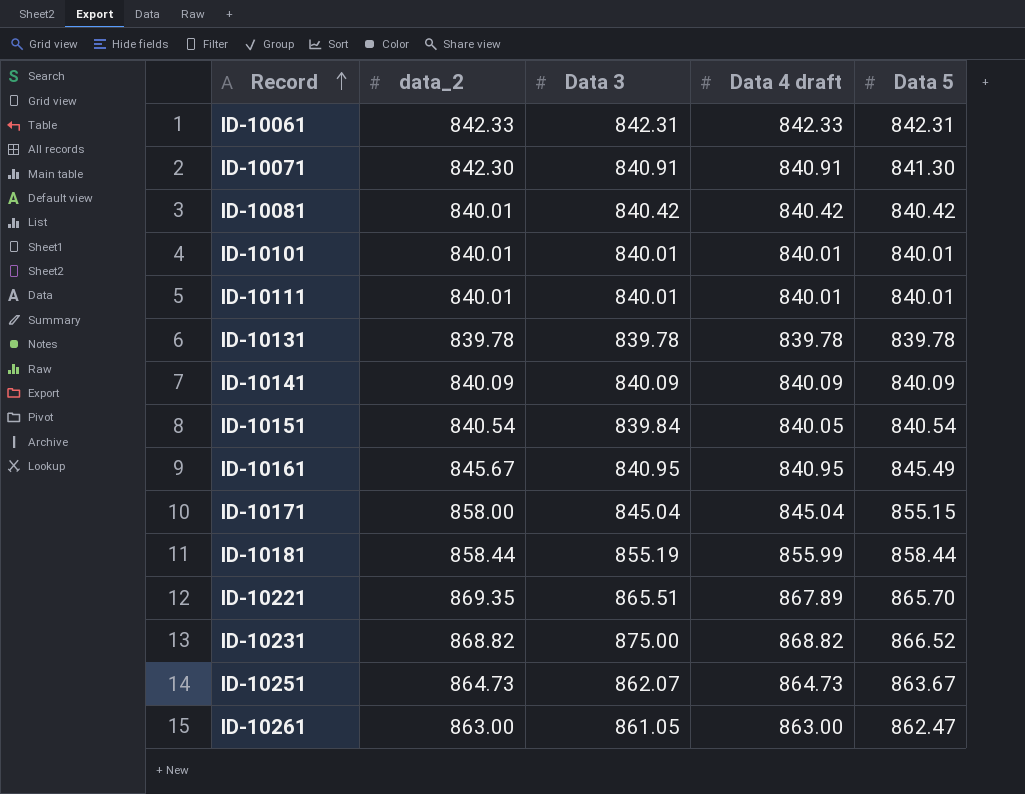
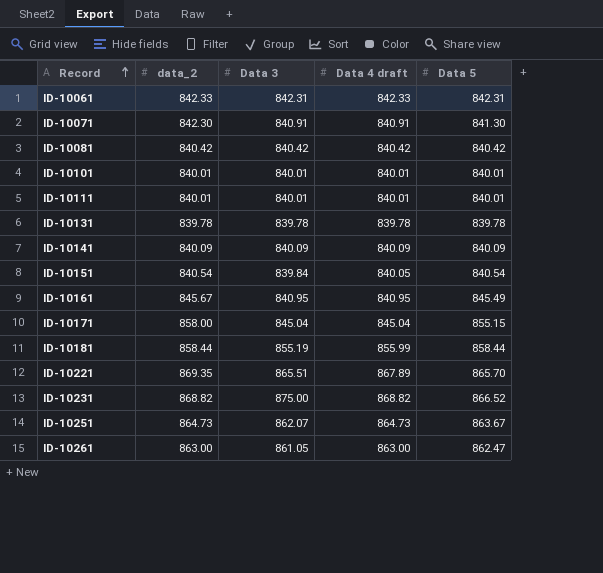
ID-10081 | data_2: 840.01 -> 840.42

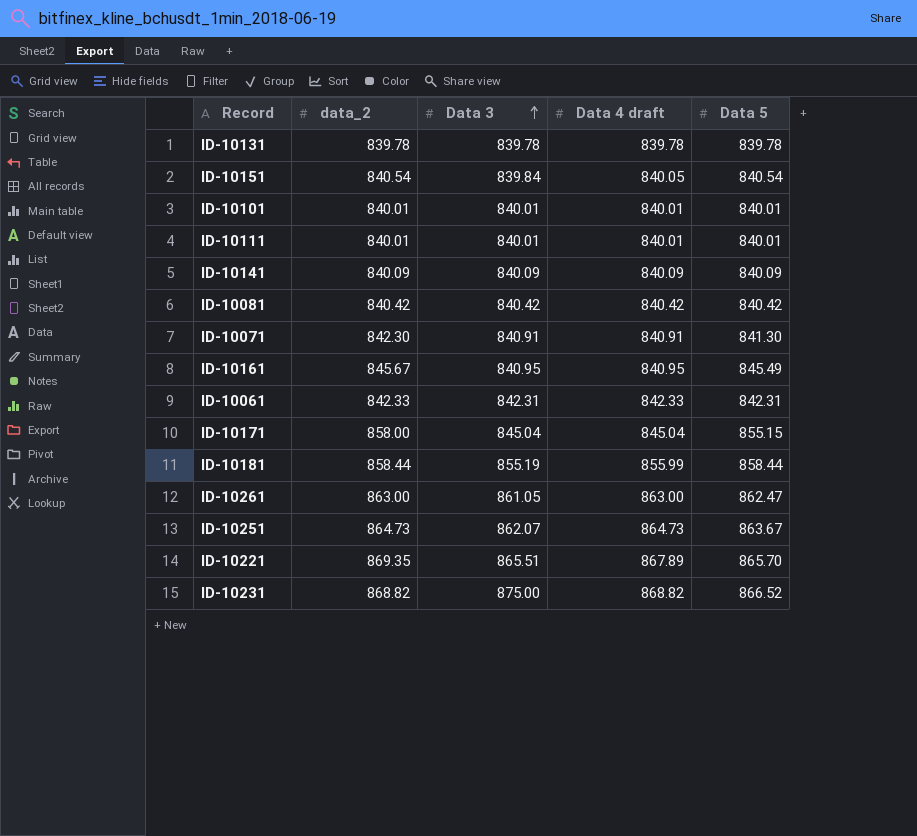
row order: Record ascending -> Data 3 ascending

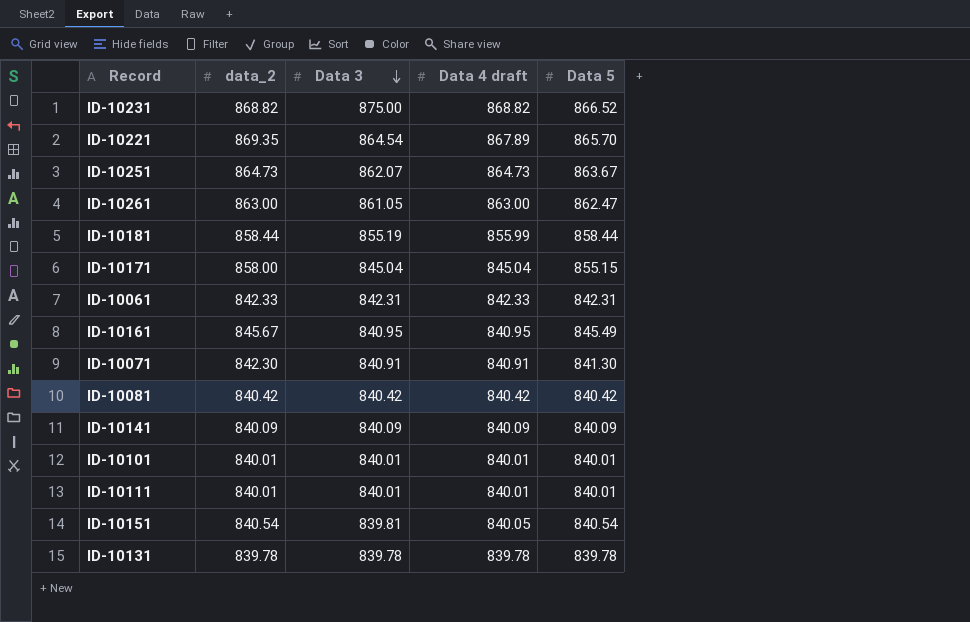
row order: Data 3 ascending -> Data 3 descending
ID-10221 | Data 3: 865.51 -> 864.54
ID-10151 | Data 3: 839.84 -> 839.81

